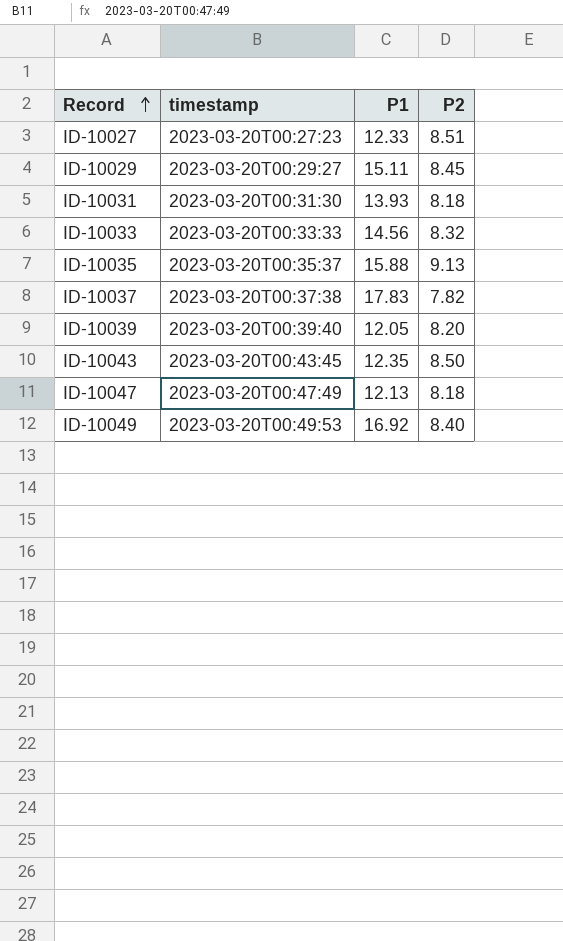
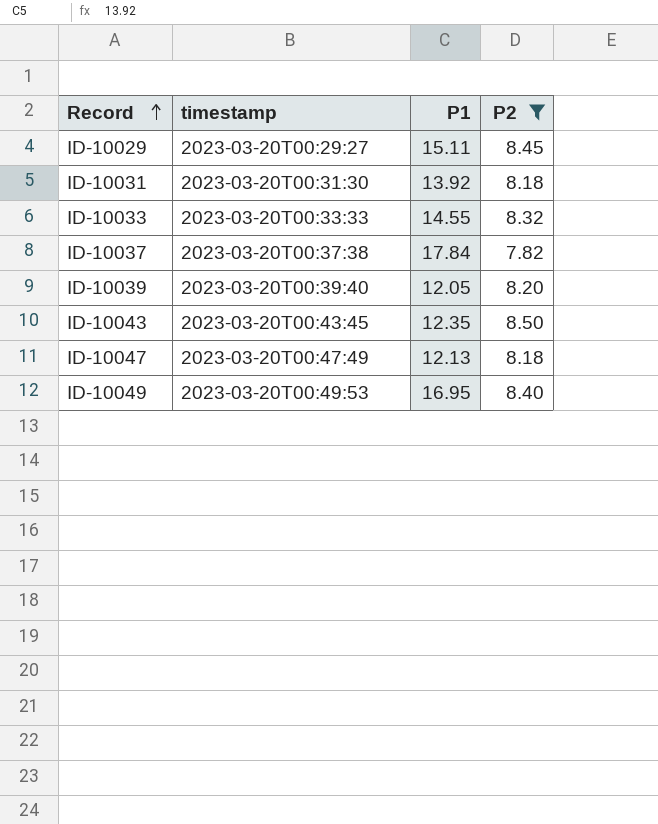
filter: none -> P2 <= 8.50
ID-10031 | P1: 13.93 -> 13.92
ID-10033 | P1: 14.56 -> 14.55
ID-10037 | P1: 17.83 -> 17.84
ID-10049 | P1: 16.92 -> 16.95

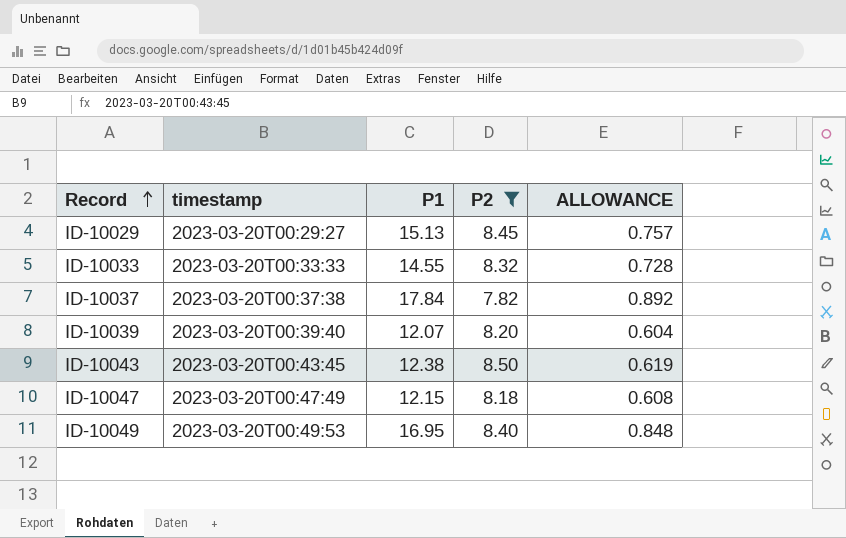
column ALLOWANCE | formula: none -> [P1] * 0.05
row ID-10031: 2023-03-20T00:31:30 | 13.92 | 8.18 -> none
ID-10029 | P1: 15.11 -> 15.13
ID-10039 | P1: 12.05 -> 12.07
ID-10043 | P1: 12.35 -> 12.38
ID-10047 | P1: 12.13 -> 12.15

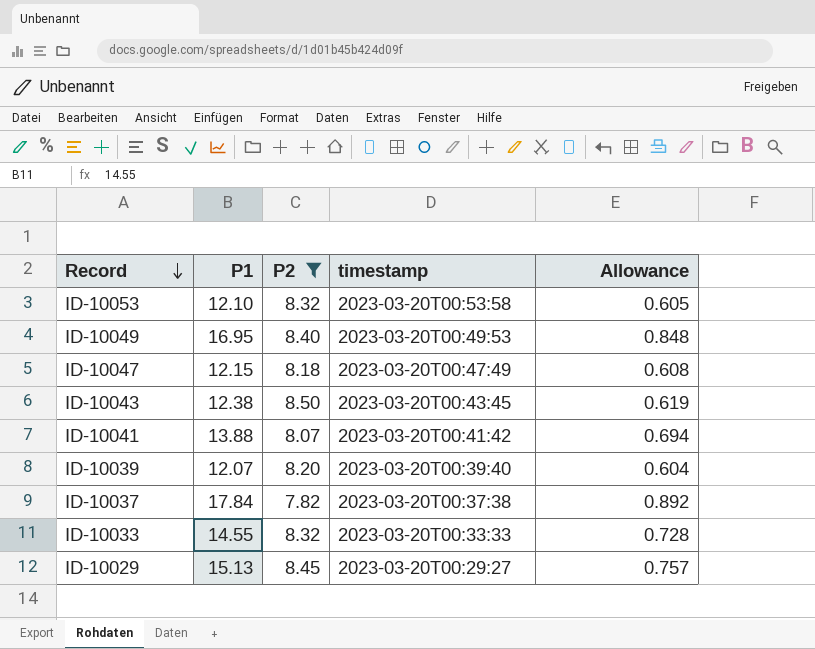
row order: Record ascending -> Record descending
column timestamp | position: 2 -> 4
column name: ALLOWANCE -> Allowance
row ID-10053: none -> 12.10 | 8.32 | 2023-03-20T00:53:58 | 0.605
row ID-10041: none -> 13.88 | 8.07 | 2023-03-20T00:41:42 | 0.694

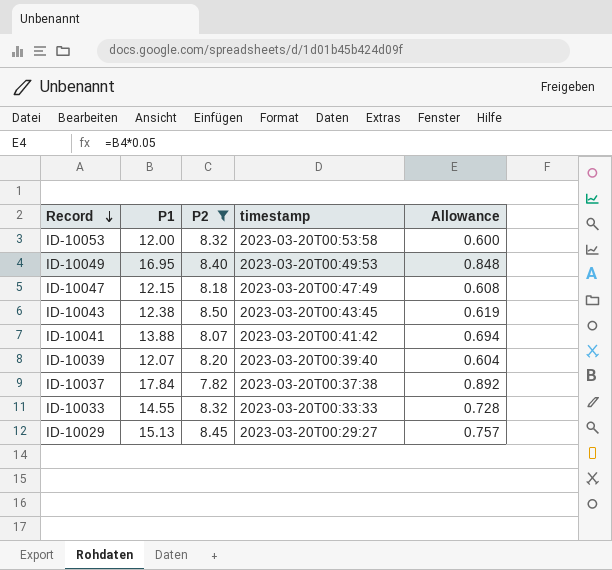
ID-10053 | P1: 12.10 -> 12.00
ID-10053 | Allowance: 0.605 -> 0.600

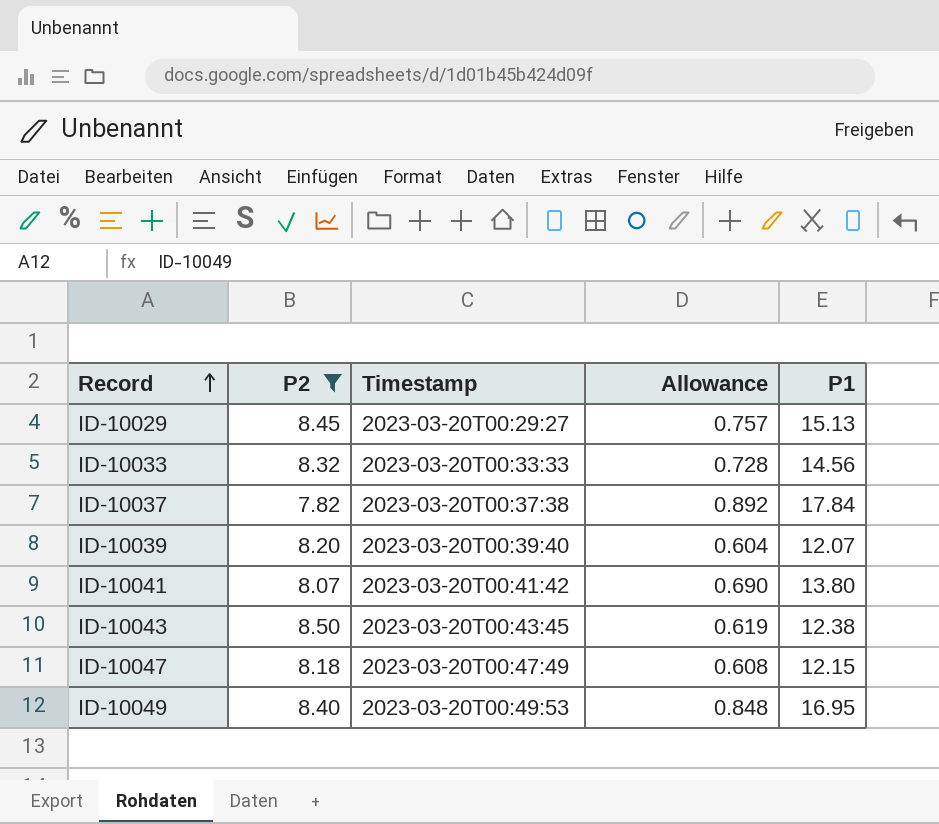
row order: Record descending -> Record ascending
column name: timestamp -> Timestamp
column P1 | position: 2 -> 5
row ID-10053: 12.00 | 8.32 | 2023-03-20T00:53:58 | 0.600 -> none
ID-10033 | P1: 14.55 -> 14.56
ID-10041 | Allowance: 0.694 -> 0.690
ID-10041 | P1: 13.88 -> 13.80

